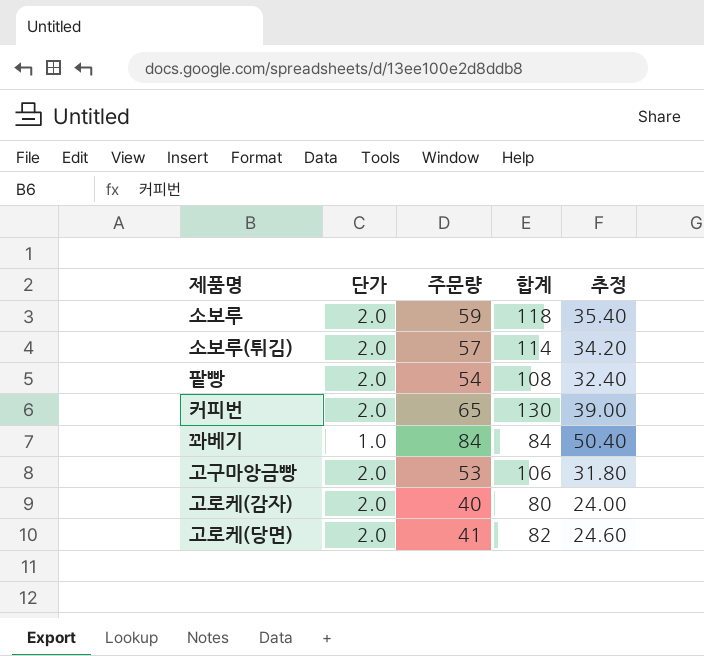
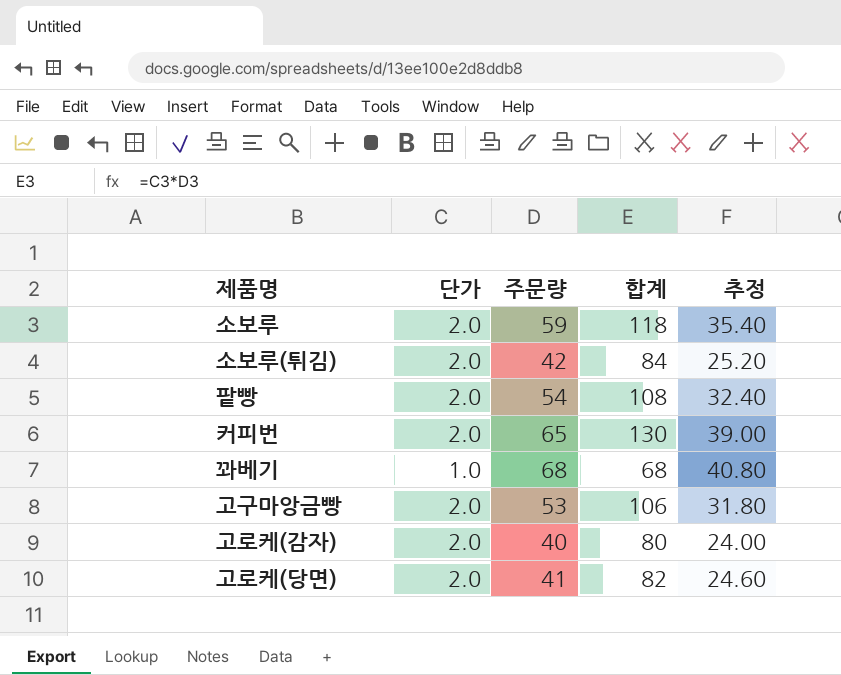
소보루(튀김) | 주문량: 57 -> 42
소보루(튀김) | 합계: 114 -> 84
소보루(튀김) | 추정: 34.20 -> 25.20
꽈베기 | 주문량: 84 -> 68
꽈베기 | 합계: 84 -> 68
꽈베기 | 추정: 50.40 -> 40.80

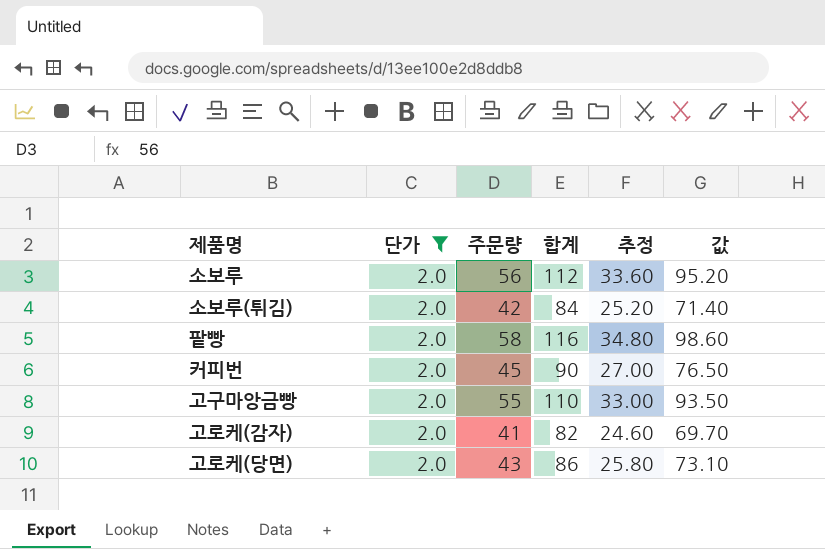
filter: none -> 단가 = 2.0
column 값 | formula: none -> [합계] * 0.85
소보루 | 주문량: 59 -> 56
소보루 | 합계: 118 -> 112
소보루 | 추정: 35.40 -> 33.60
팥빵 | 주문량: 54 -> 58
팥빵 | 합계: 108 -> 116
팥빵 | 추정: 32.40 -> 34.80
커피번 | 주문량: 65 -> 45
커피번 | 합계: 130 -> 90
커피번 | 추정: 39.00 -> 27.00
고구마앙금빵 | 주문량: 53 -> 55
고구마앙금빵 | 합계: 106 -> 110
고구마앙금빵 | 추정: 31.80 -> 33.00
고로케(감자) | 주문량: 40 -> 41
고로케(감자) | 합계: 80 -> 82
고로케(감자) | 추정: 24.00 -> 24.60
고로케(당면) | 주문량: 41 -> 43
고로케(당면) | 합계: 82 -> 86
고로케(당면) | 추정: 24.60 -> 25.80

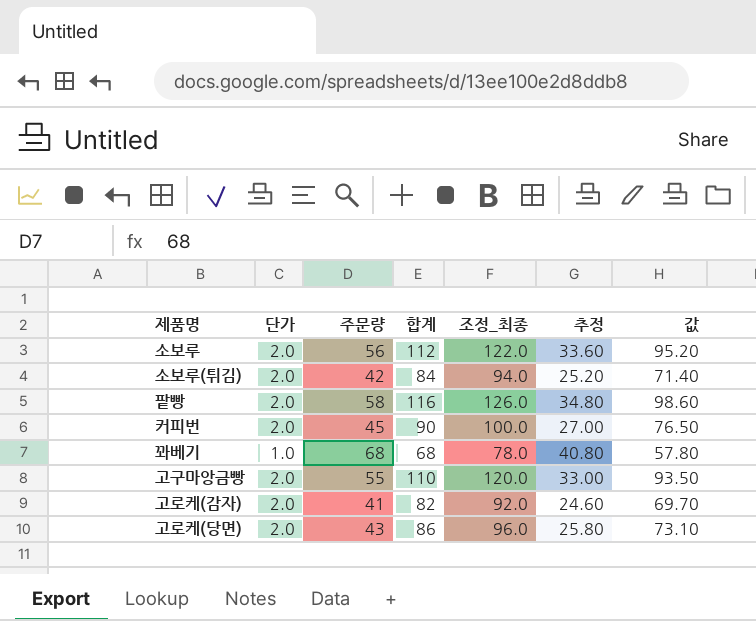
filter: 단가 = 2.0 -> none
column 조정_최종 | formula: none -> [합계] + 10

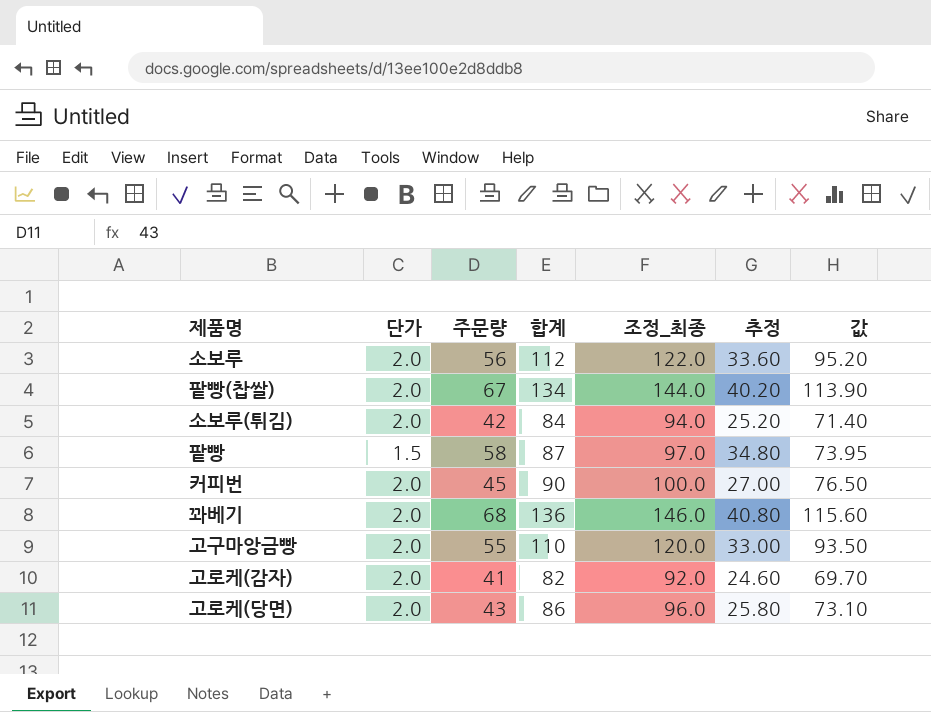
row 팥빵(찹쌀): none -> 2.0 | 67 | 134 | 144.0 | 40.20 | 113.90
팥빵 | 단가: 2.0 -> 1.5
팥빵 | 합계: 116 -> 87
팥빵 | 조정_최종: 126.0 -> 97.0
팥빵 | 값: 98.60 -> 73.95
꽈베기 | 단가: 1.0 -> 2.0
꽈베기 | 합계: 68 -> 136
꽈베기 | 조정_최종: 78.0 -> 146.0
꽈베기 | 값: 57.80 -> 115.60

